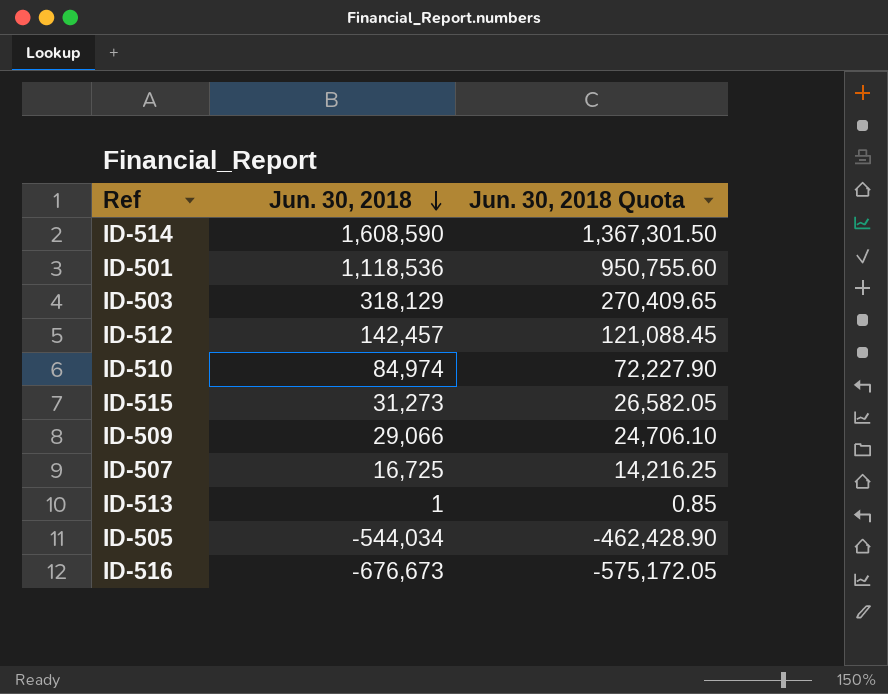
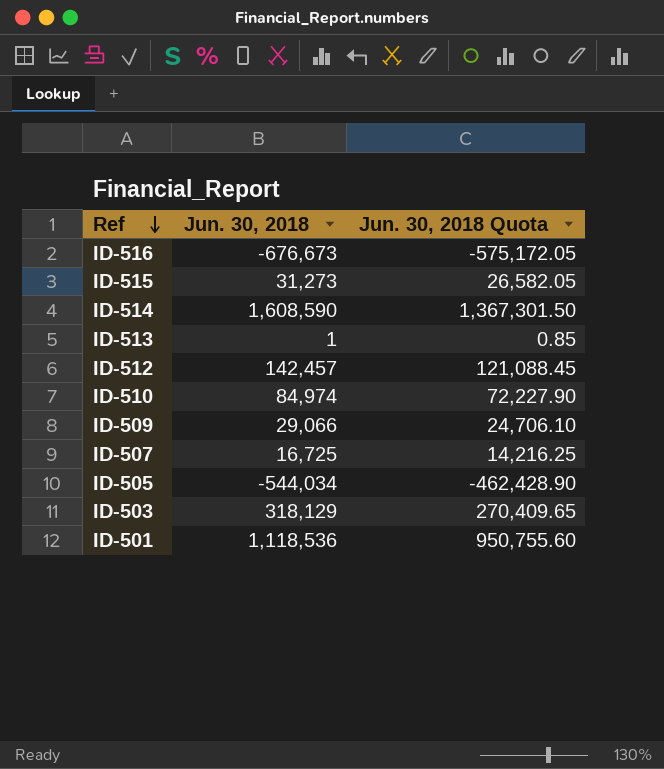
row order: Jun. 30, 2018 descending -> Ref descending

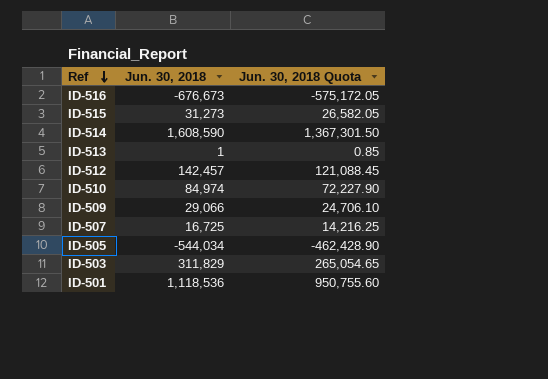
ID-503 | Jun. 30, 2018: 318,129 -> 311,829
ID-503 | Jun. 30, 2018 Quota: 270,409.65 -> 265,054.65

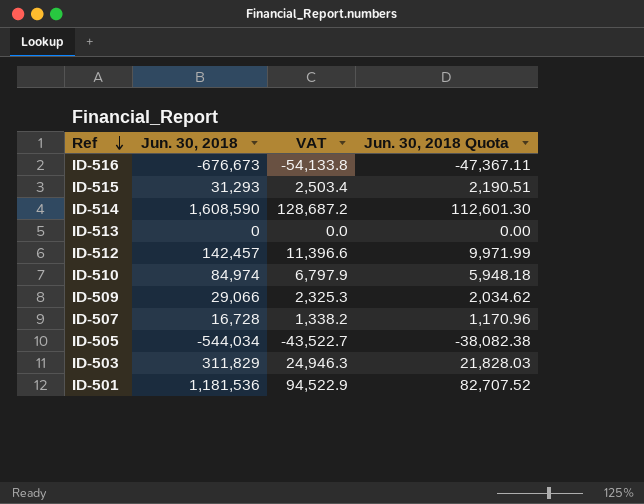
column VAT | formula: none -> [Jun. 30, 2018] * 0.08
column Jun. 30, 2018 Quota | formula: [Jun. 30, 2018] * 0.85 -> [Jun. 30, 2018] * 0.07
ID-515 | Jun. 30, 2018: 31,273 -> 31,293
ID-513 | Jun. 30, 2018: 1 -> 0
ID-507 | Jun. 30, 2018: 16,725 -> 16,728
ID-501 | Jun. 30, 2018: 1,118,536 -> 1,181,536

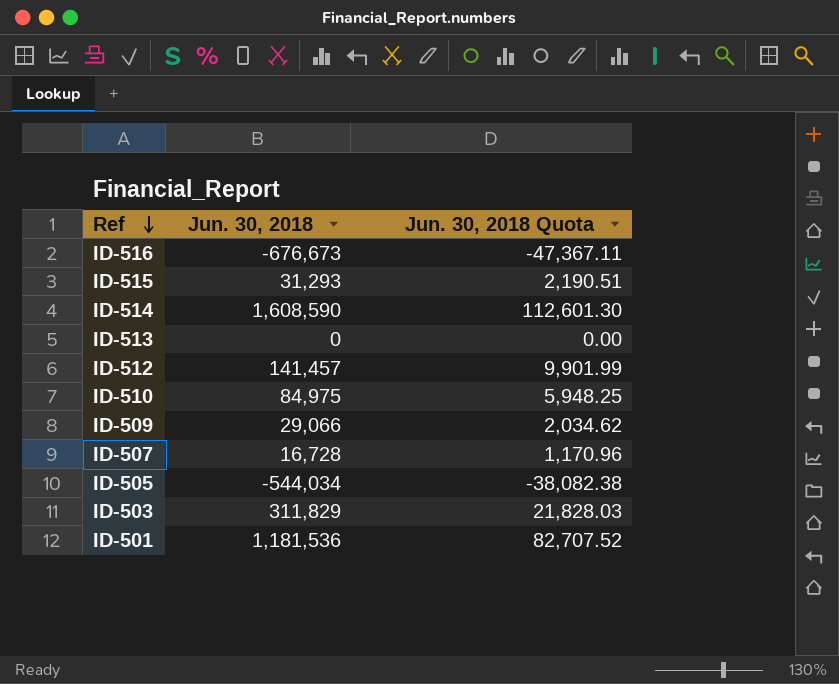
column VAT | formula: [Jun. 30, 2018] * 0.08 -> none
ID-512 | Jun. 30, 2018: 142,457 -> 141,457
ID-512 | Jun. 30, 2018 Quota: 9,971.99 -> 9,901.99
ID-510 | Jun. 30, 2018: 84,974 -> 84,975
ID-510 | Jun. 30, 2018 Quota: 5,948.18 -> 5,948.25

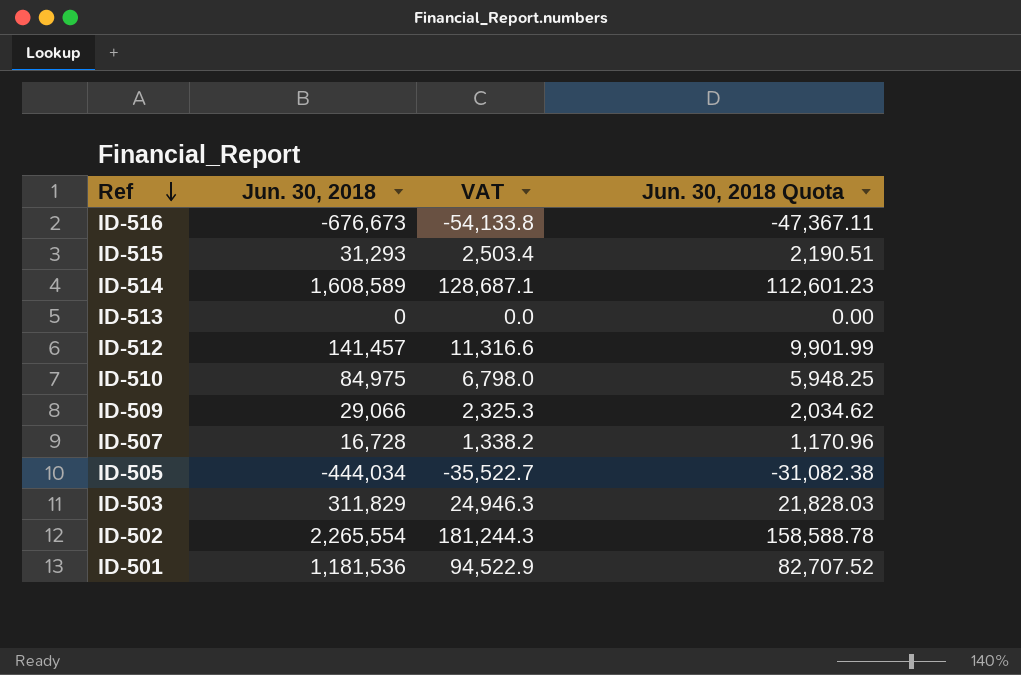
column VAT | formula: none -> [Jun. 30, 2018] * 0.08
ID-514 | Jun. 30, 2018: 1,608,590 -> 1,608,589
ID-514 | Jun. 30, 2018 Quota: 112,601.30 -> 112,601.23
ID-505 | Jun. 30, 2018: -544,034 -> -444,034
ID-505 | Jun. 30, 2018 Quota: -38,082.38 -> -31,082.38
row ID-502: none -> 2,265,554 | 181,244.3 | 158,588.78

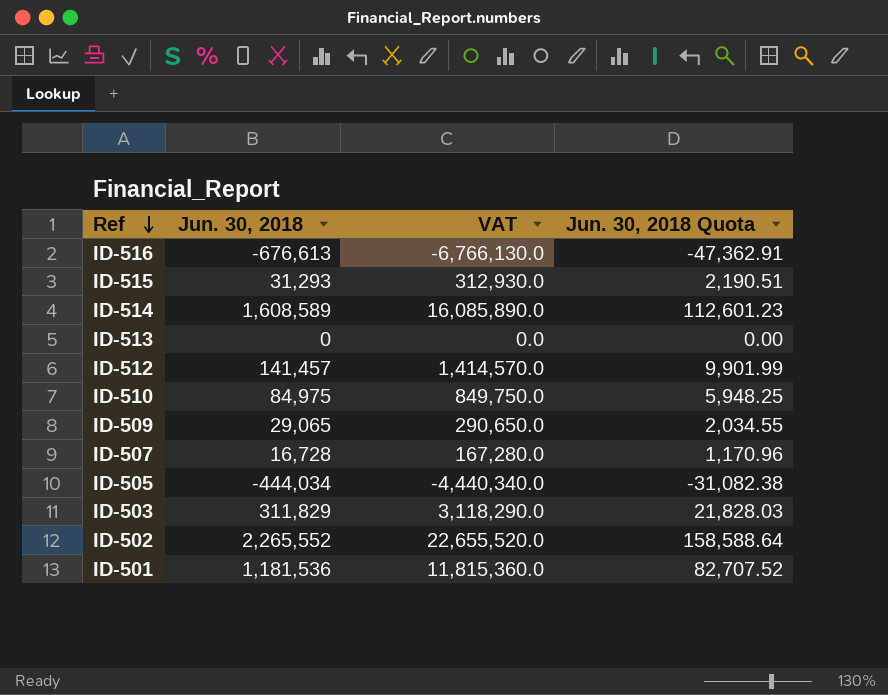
column VAT | formula: [Jun. 30, 2018] * 0.08 -> [Jun. 30, 2018] * 10
ID-516 | Jun. 30, 2018: -676,673 -> -676,613
ID-516 | Jun. 30, 2018 Quota: -47,367.11 -> -47,362.91
ID-509 | Jun. 30, 2018: 29,066 -> 29,065
ID-509 | Jun. 30, 2018 Quota: 2,034.62 -> 2,034.55
ID-502 | Jun. 30, 2018: 2,265,554 -> 2,265,552
ID-502 | Jun. 30, 2018 Quota: 158,588.78 -> 158,588.64

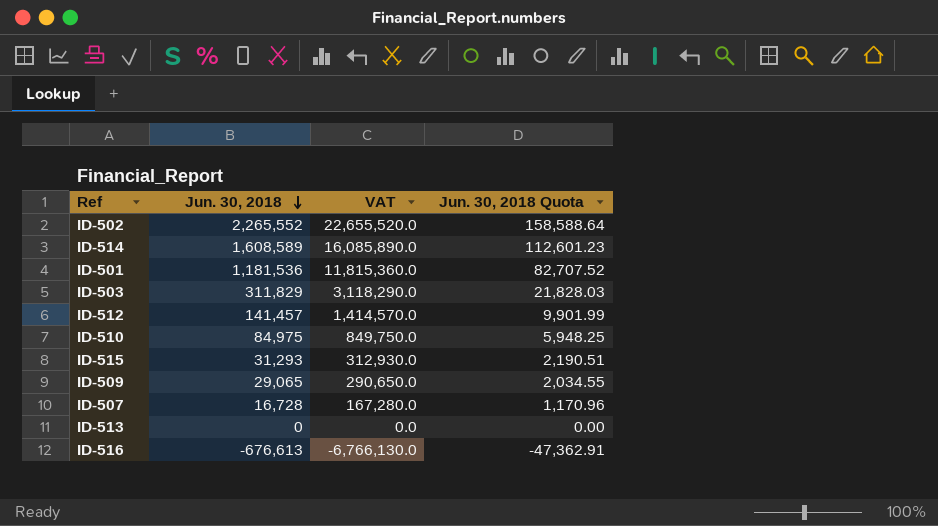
row order: Ref descending -> Jun. 30, 2018 descending
row ID-505: -444,034 | -4,440,340.0 | -31,082.38 -> none

